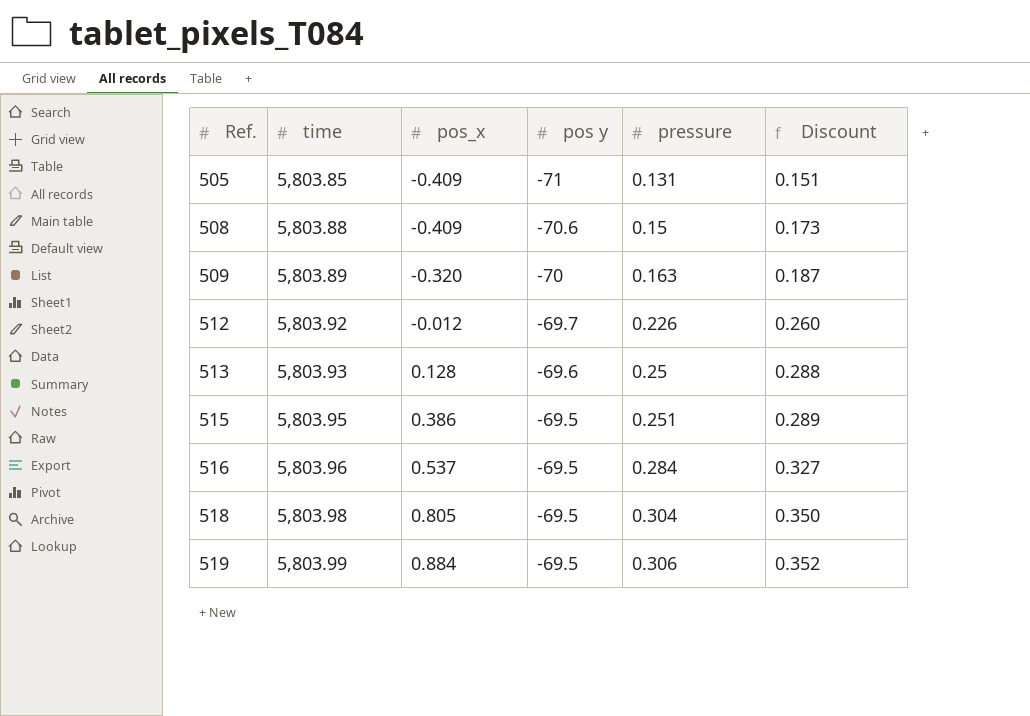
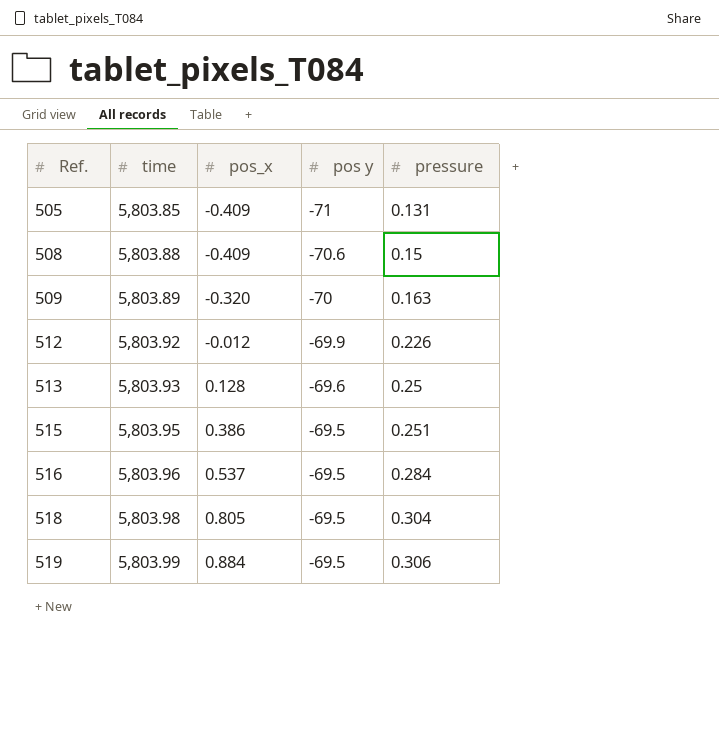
column Discount | formula: [pressure] * 1.15 -> none
512 | pos y: -69.7 -> -69.9

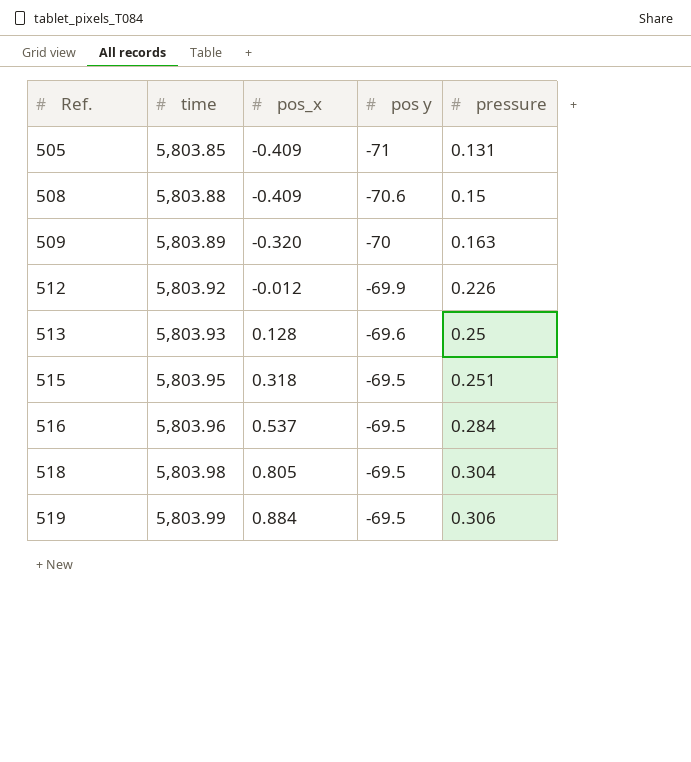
515 | pos_x: 0.386 -> 0.318

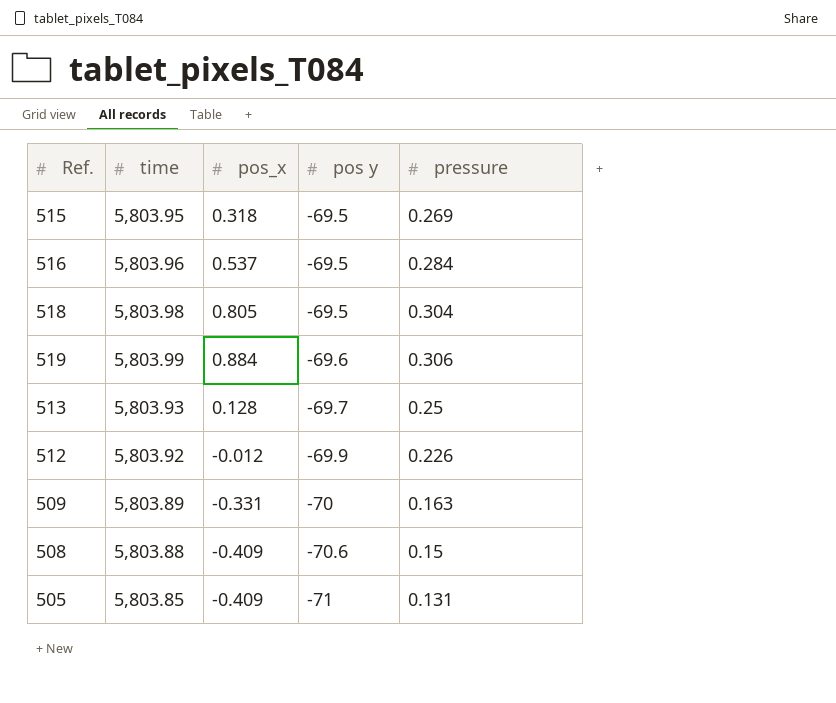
row order: Ref. ascending -> pos y descending
515 | pressure: 0.251 -> 0.269
519 | pos y: -69.5 -> -69.6
513 | pos y: -69.6 -> -69.7
509 | pos_x: -0.320 -> -0.331

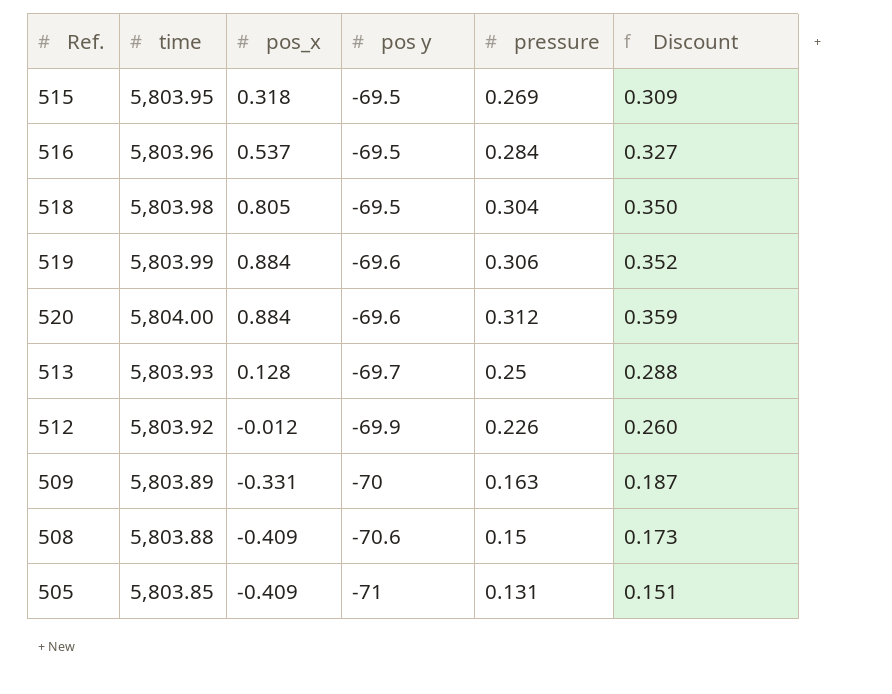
column Discount | formula: none -> [pressure] * 1.15
row 520: none -> 5,804.00 | 0.884 | -69.6 | 0.312 | 0.359

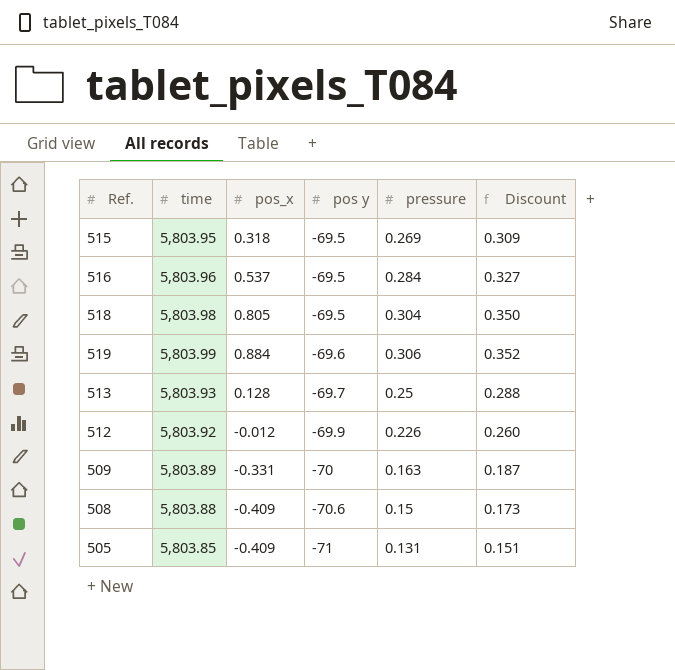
row 520: 5,804.00 | 0.884 | -69.6 | 0.312 | 0.359 -> none

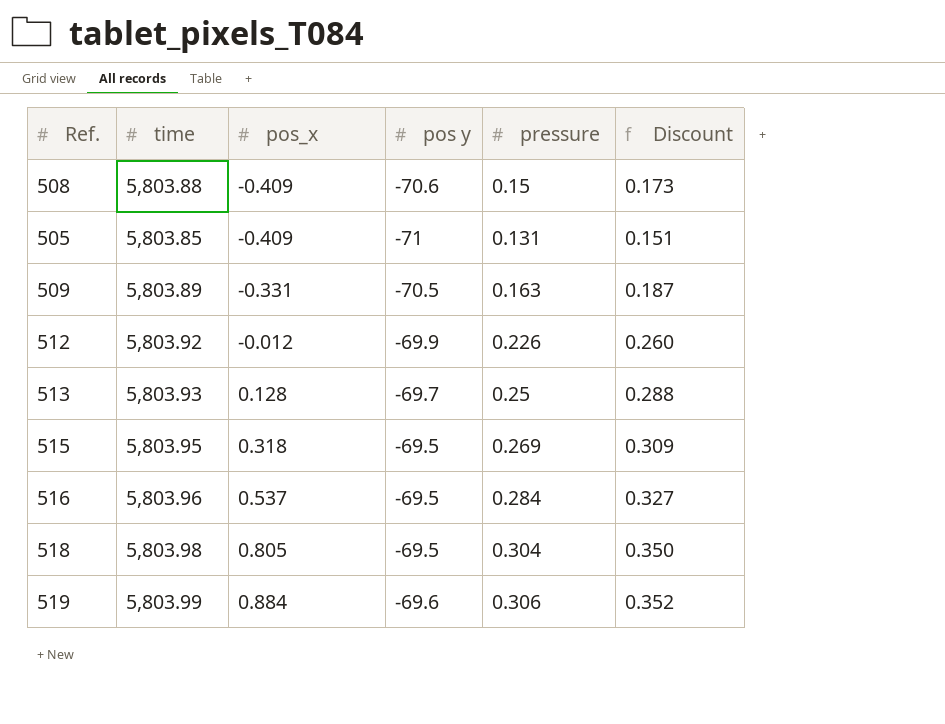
row order: pos y descending -> pos_x ascending
509 | pos y: -70 -> -70.5

